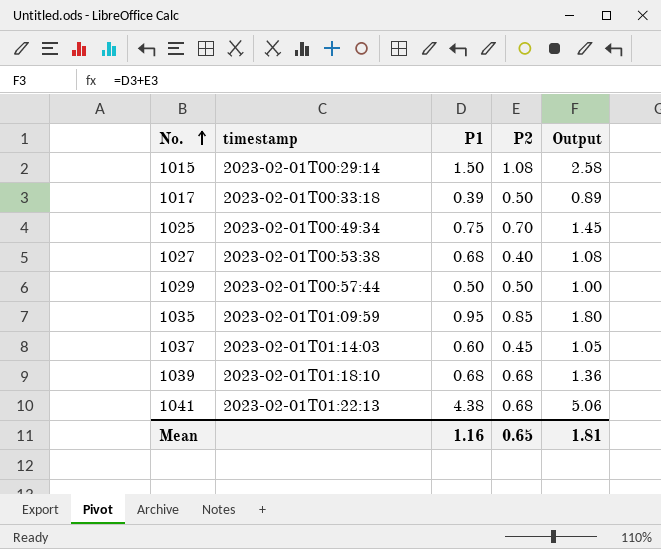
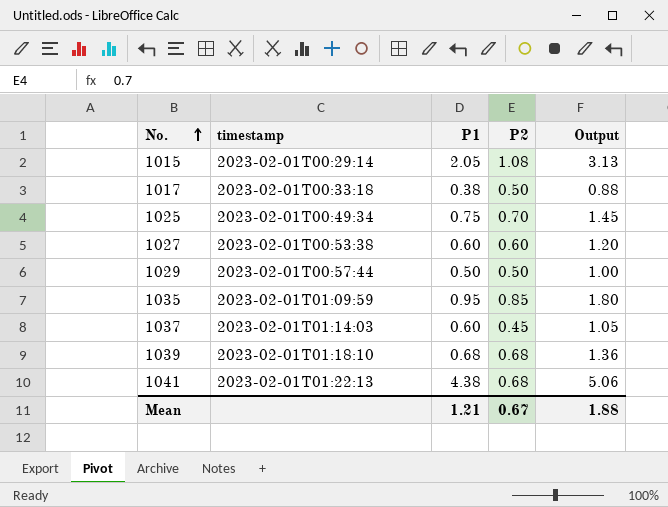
1015 | P1: 1.50 -> 2.05
1015 | Output: 2.58 -> 3.13
1017 | P1: 0.39 -> 0.38
1017 | Output: 0.89 -> 0.88
1027 | P1: 0.68 -> 0.60
1027 | P2: 0.40 -> 0.60
1027 | Output: 1.08 -> 1.20
Mean | P1: 1.16 -> 1.21
Mean | P2: 0.65 -> 0.67
Mean | Output: 1.81 -> 1.88

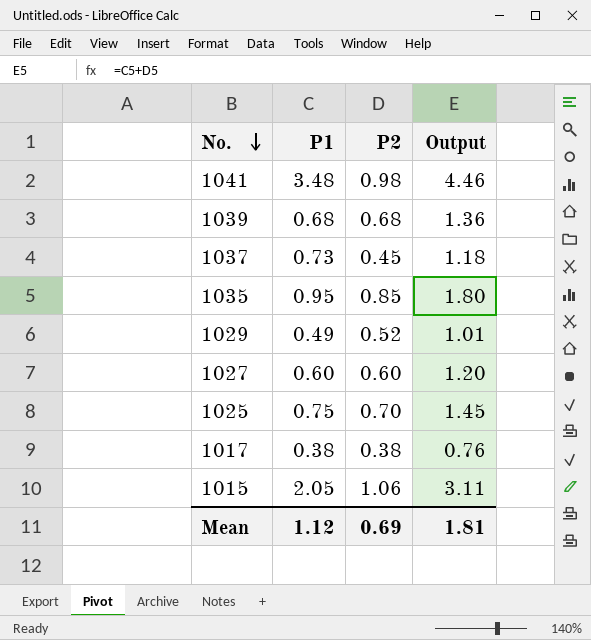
row order: No. ascending -> No. descending
column timestamp | position: 2 -> none
1041 | P1: 4.38 -> 3.48
1041 | P2: 0.68 -> 0.98
1041 | Output: 5.06 -> 4.46
1037 | P1: 0.60 -> 0.73
1037 | Output: 1.05 -> 1.18
1029 | P1: 0.50 -> 0.49
1029 | P2: 0.50 -> 0.52
1029 | Output: 1.00 -> 1.01
1017 | P2: 0.50 -> 0.38
1017 | Output: 0.88 -> 0.76
1015 | P2: 1.08 -> 1.06
1015 | Output: 3.13 -> 3.11
Mean | P1: 1.21 -> 1.12
Mean | P2: 0.67 -> 0.69
Mean | Output: 1.88 -> 1.81

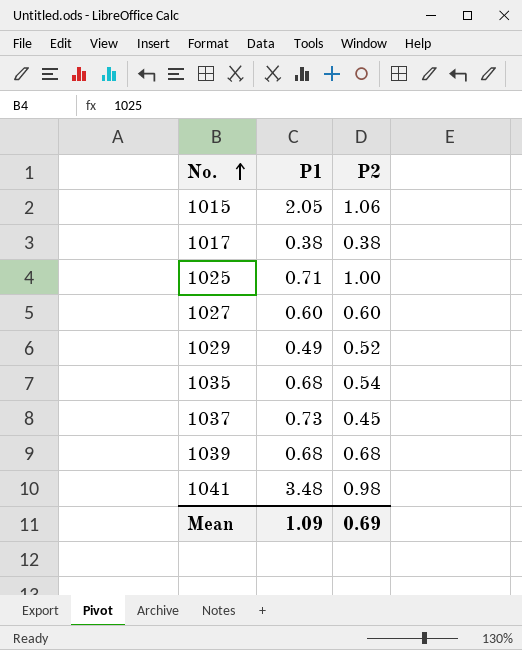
row order: No. descending -> No. ascending
column Output | formula: [P1] + [P2] -> none
1025 | P1: 0.75 -> 0.71
1025 | P2: 0.70 -> 1.00
1035 | P1: 0.95 -> 0.68
1035 | P2: 0.85 -> 0.54
Mean | P1: 1.12 -> 1.09

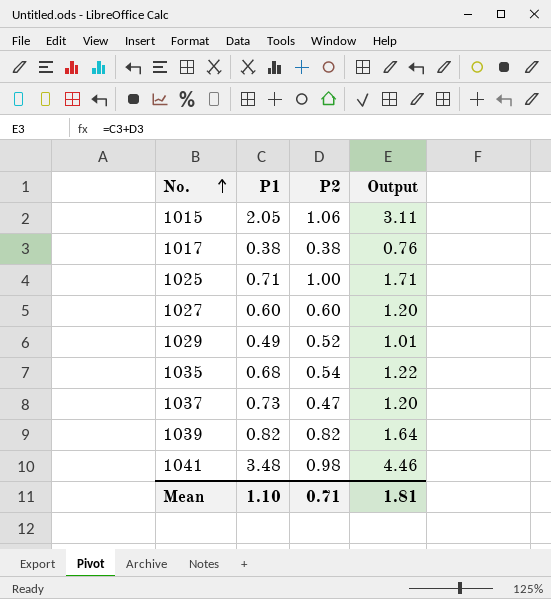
column Output | formula: none -> [P1] + [P2]
1037 | P2: 0.45 -> 0.47
1039 | P1: 0.68 -> 0.82
1039 | P2: 0.68 -> 0.82
Mean | P1: 1.09 -> 1.10
Mean | P2: 0.69 -> 0.71

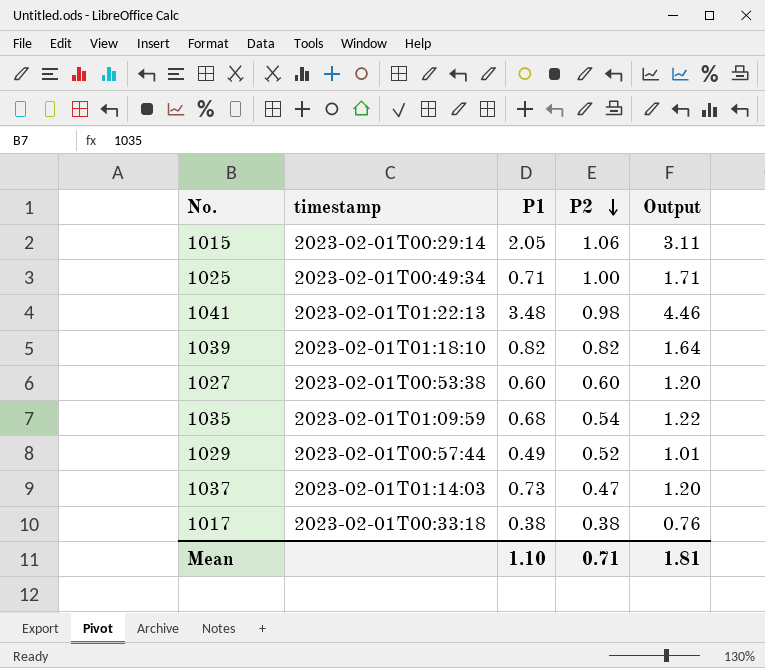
row order: No. ascending -> P2 descending
column timestamp | position: none -> 2

